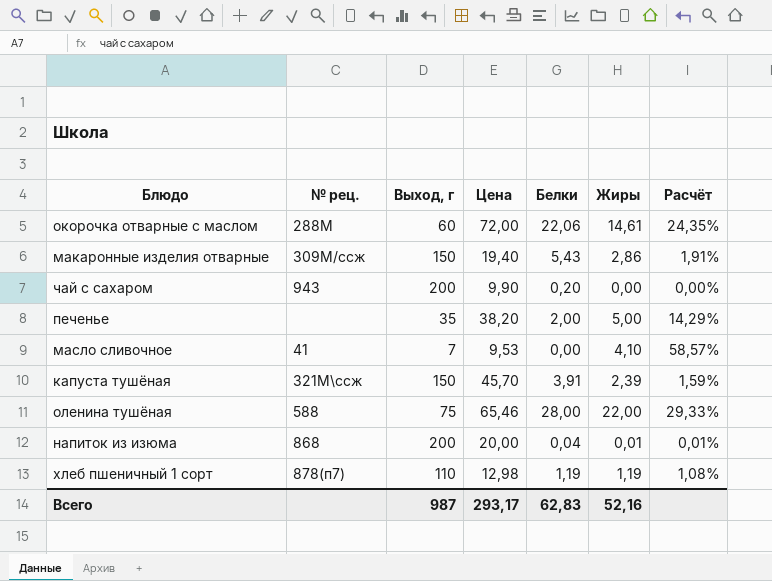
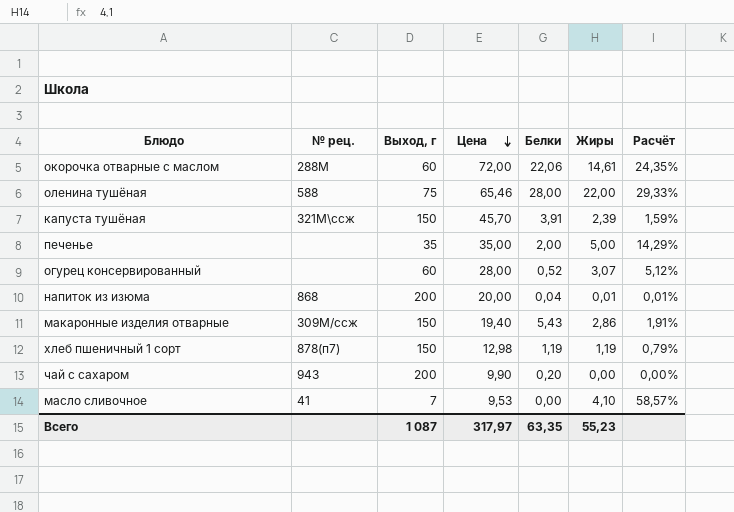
row order: none -> Цена descending
печенье | Цена: 38,20 -> 35,00
row огурец консервированный: none -> none | 60 | 28,00 | 0,52 | 3,07 | 5,12%
хлеб пшеничный 1 сорт | Выход, г: 110 -> 150
хлеб пшеничный 1 сорт | Расчёт: 1,08% -> 0,79%
Всего | Выход, г: 987 -> 1 087
Всего | Цена: 293,17 -> 317,97
Всего | Белки: 62,83 -> 63,35
Всего | Жиры: 52,16 -> 55,23

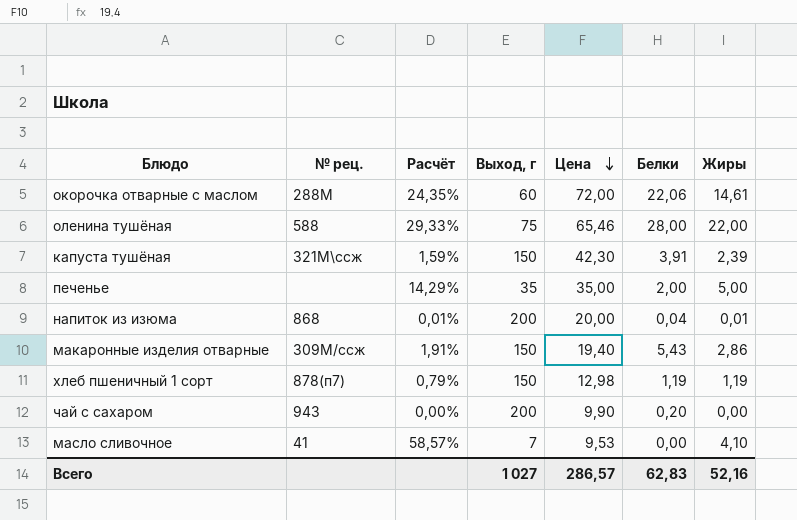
column Расчёт | position: 7 -> 3
row огурец консервированный: none | 60 | 28,00 | 0,52 | 3,07 | 5,12% -> none
капуста тушёная | Цена: 45,70 -> 42,30
Всего | Выход, г: 1 087 -> 1 027
Всего | Цена: 317,97 -> 286,57
Всего | Белки: 63,35 -> 62,83
Всего | Жиры: 55,23 -> 52,16

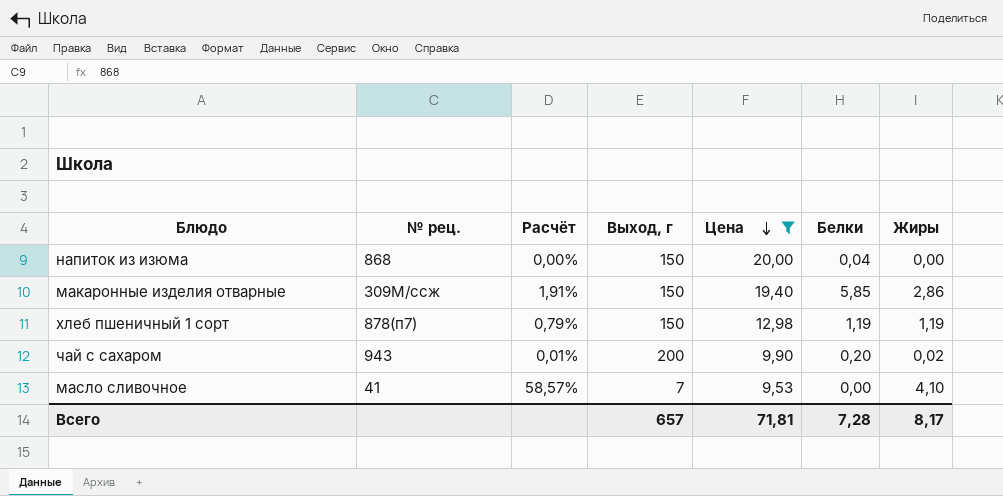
filter: none -> Цена <= 20,00
напиток из изюма | Расчёт: 0,01% -> 0,00%
напиток из изюма | Выход, г: 200 -> 150
напиток из изюма | Жиры: 0,01 -> 0,00
макаронные изделия отварные | Белки: 5,43 -> 5,85
чай с сахаром | Расчёт: 0,00% -> 0,01%
чай с сахаром | Жиры: 0,00 -> 0,02
Всего | Выход, г: 1 027 -> 657
Всего | Цена: 286,57 -> 71,81
Всего | Белки: 62,83 -> 7,28
Всего | Жиры: 52,16 -> 8,17

